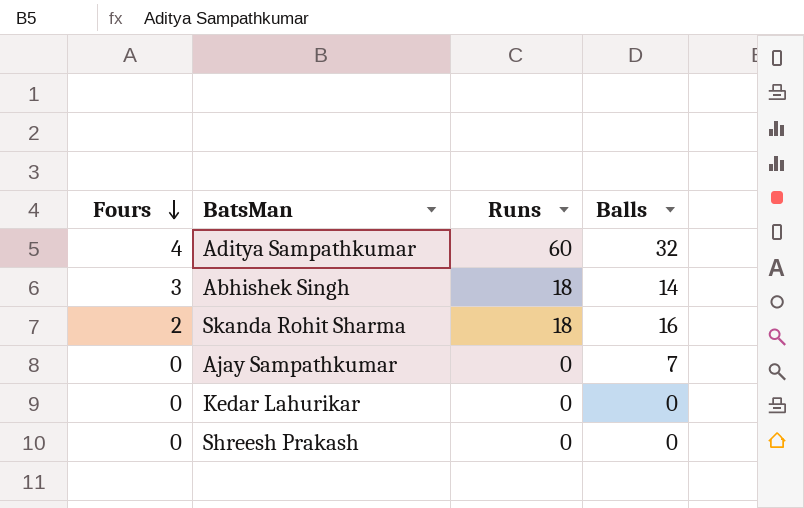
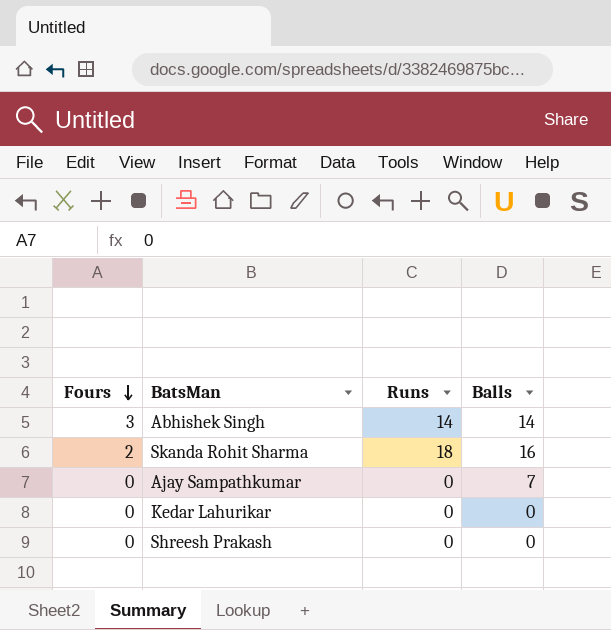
row Aditya Sampathkumar: 4 | 60 | 32 -> none
Abhishek Singh | Runs: 18 -> 14

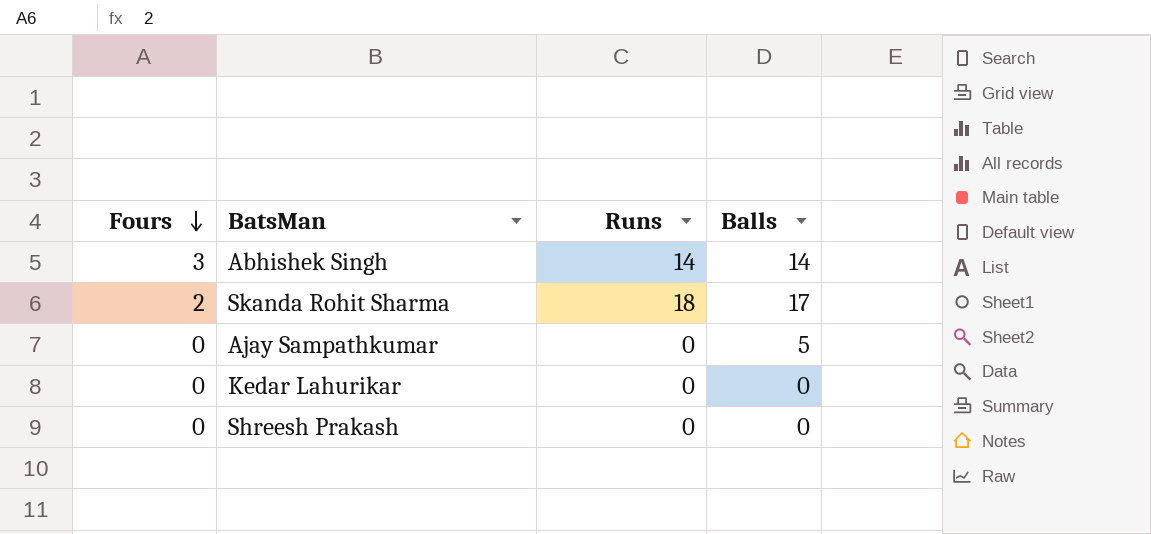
Skanda Rohit Sharma | Balls: 16 -> 17
Ajay Sampathkumar | Balls: 7 -> 5

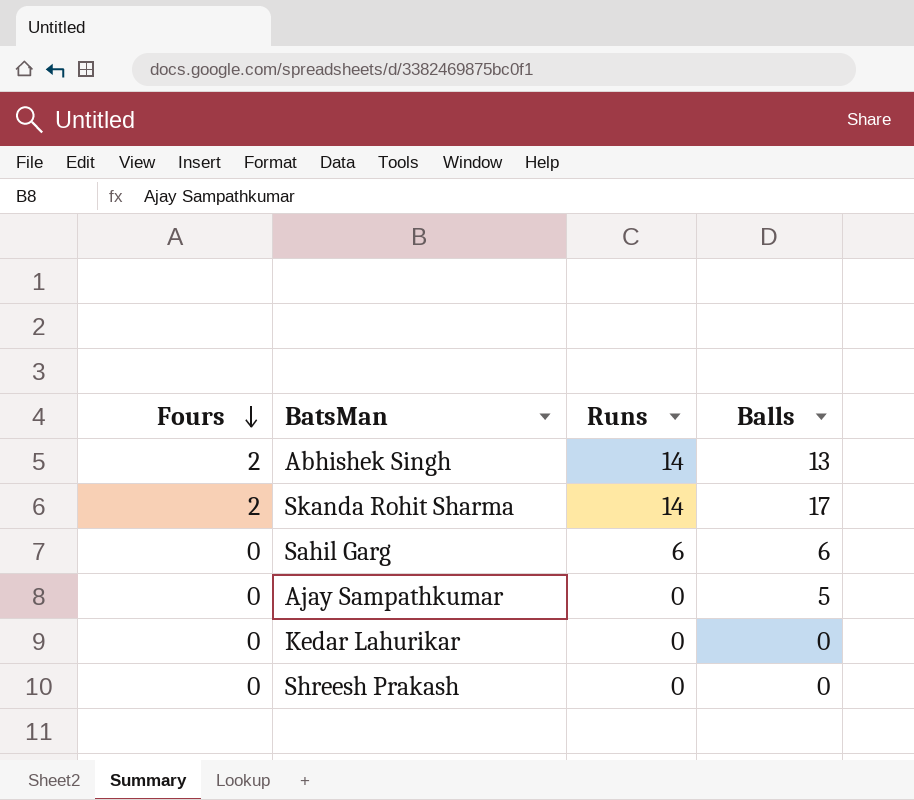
Abhishek Singh | Fours: 3 -> 2
Abhishek Singh | Balls: 14 -> 13
Skanda Rohit Sharma | Runs: 18 -> 14
row Sahil Garg: none -> 0 | 6 | 6

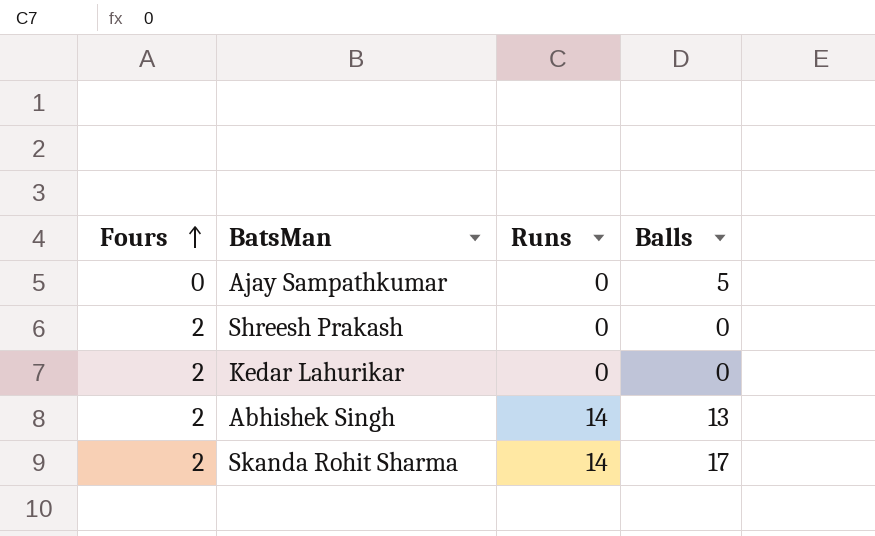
row order: Fours descending -> Fours ascending
row Sahil Garg: 0 | 6 | 6 -> none
Shreesh Prakash | Fours: 0 -> 2
Kedar Lahurikar | Fours: 0 -> 2

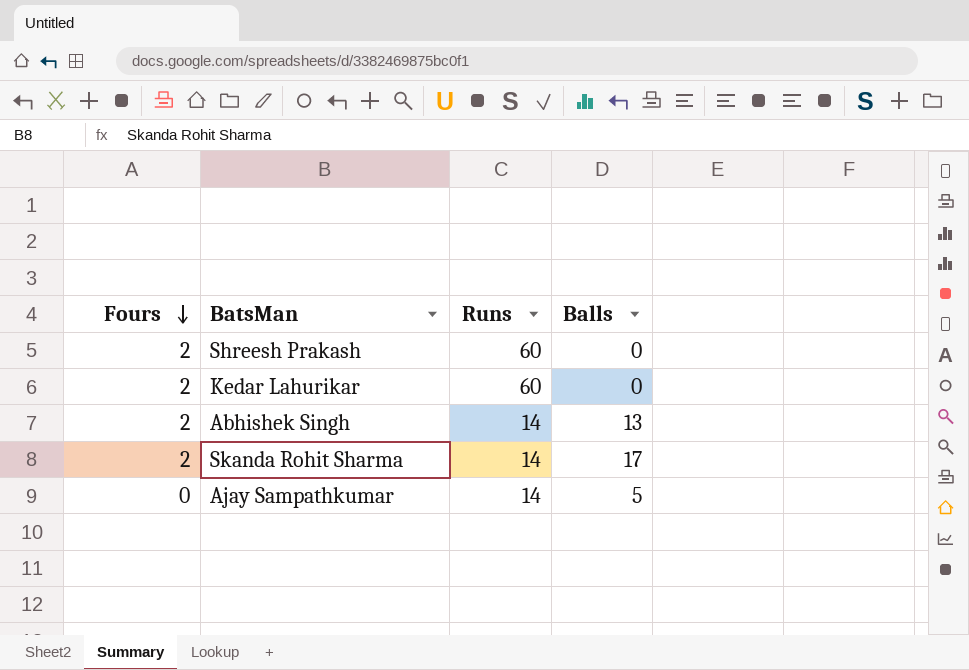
row order: Fours ascending -> Fours descending
Shreesh Prakash | Runs: 0 -> 60
Kedar Lahurikar | Runs: 0 -> 60
Ajay Sampathkumar | Runs: 0 -> 14

